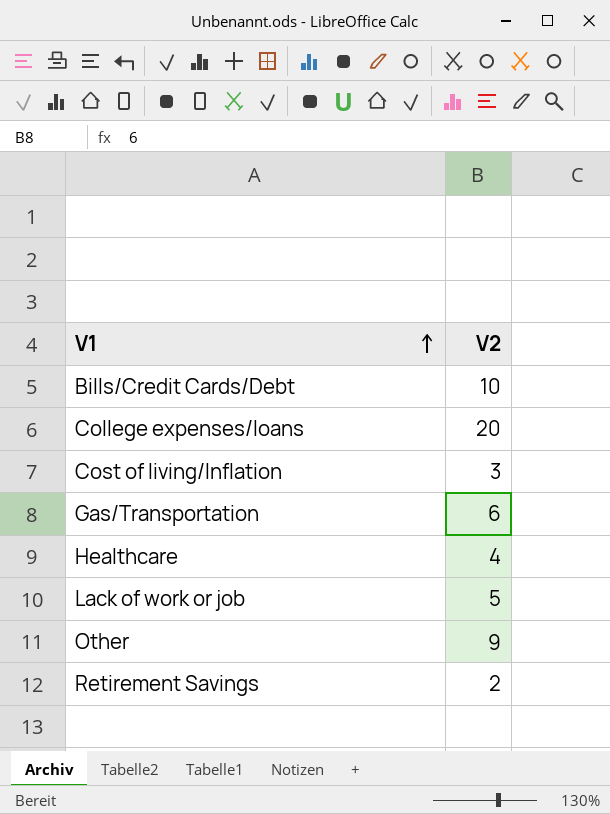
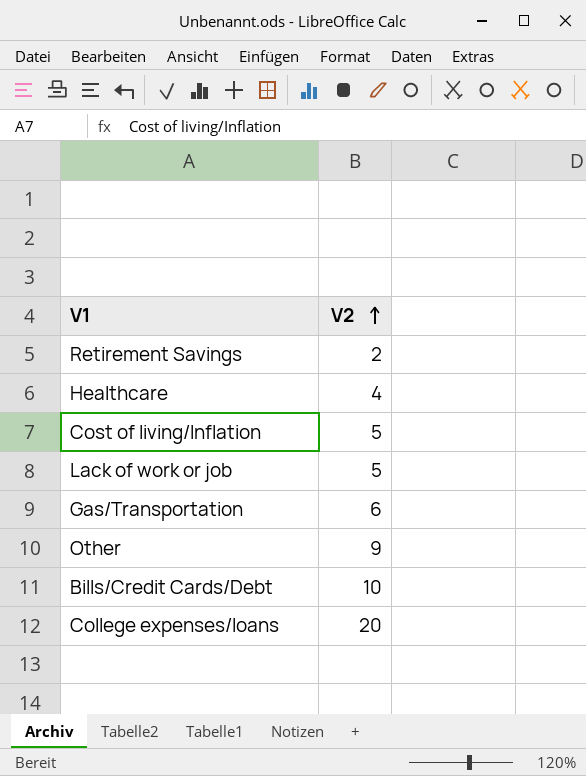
row order: V1 ascending -> V2 ascending
Cost of living/Inflation | V2: 3 -> 5

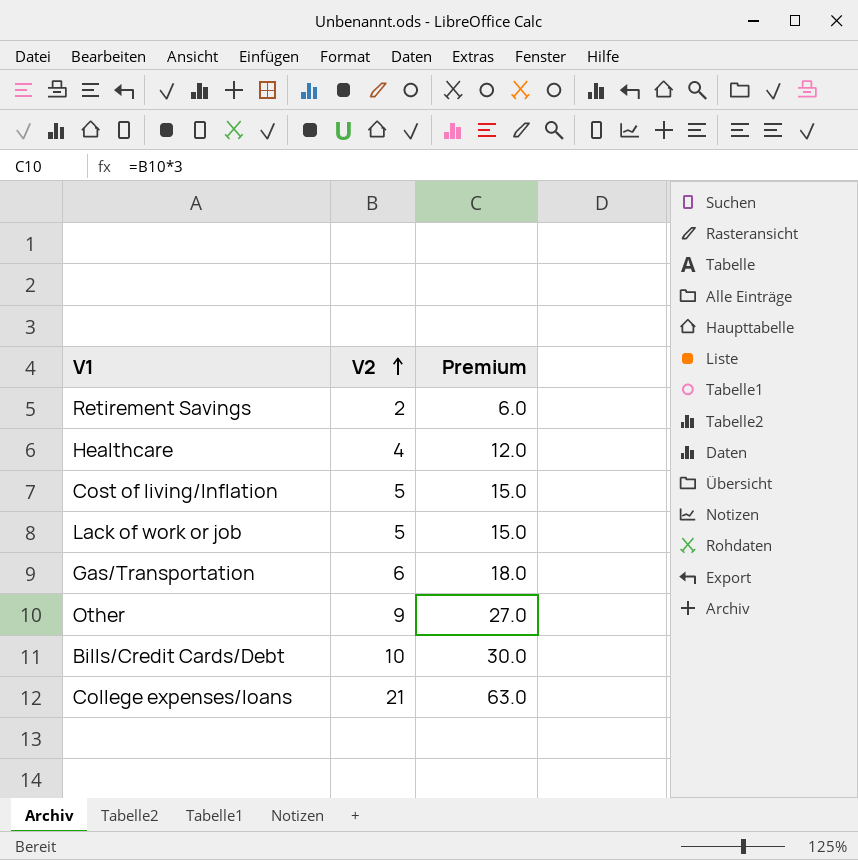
column Premium | formula: none -> [V2] * 3
College expenses/loans | V2: 20 -> 21

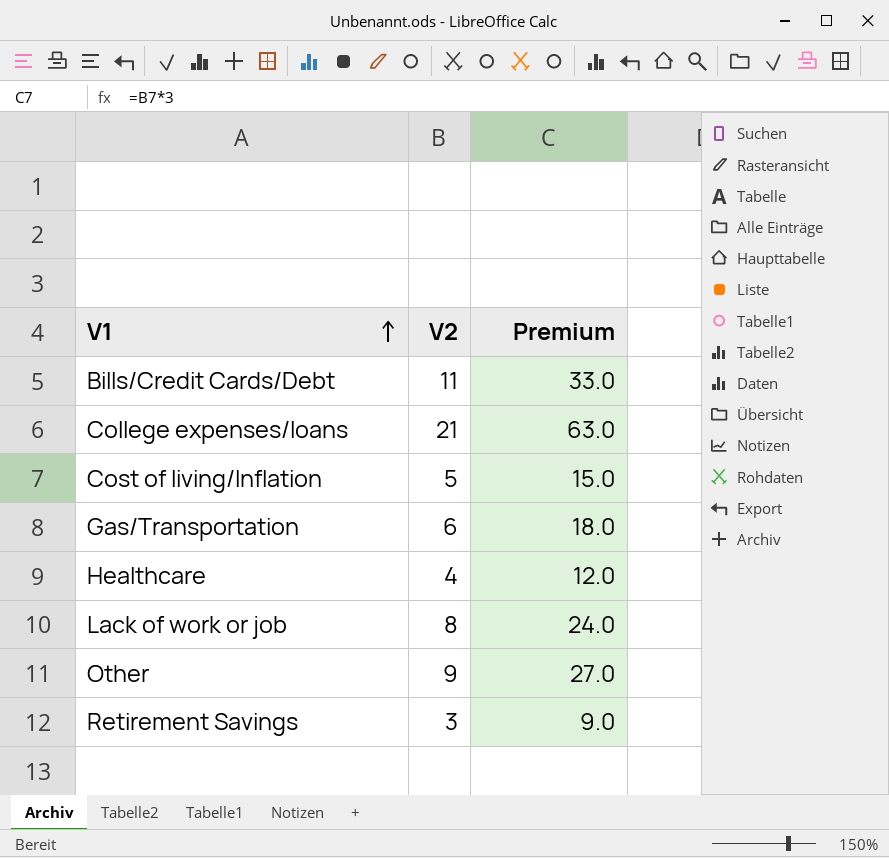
row order: V2 ascending -> V1 ascending
Bills/Credit Cards/Debt | V2: 10 -> 11
Bills/Credit Cards/Debt | Premium: 30.0 -> 33.0
Lack of work or job | V2: 5 -> 8
Lack of work or job | Premium: 15.0 -> 24.0
Retirement Savings | V2: 2 -> 3
Retirement Savings | Premium: 6.0 -> 9.0

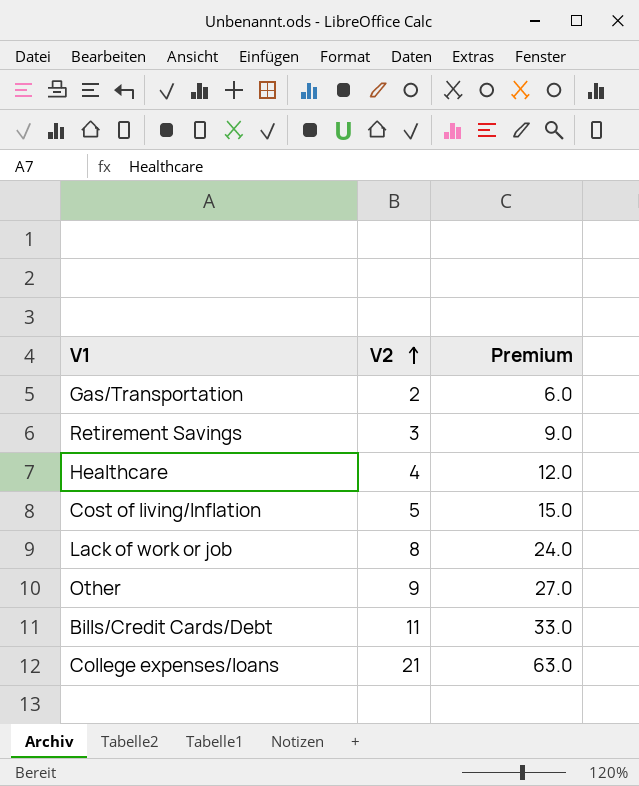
row order: V1 ascending -> V2 ascending
Gas/Transportation | V2: 6 -> 2
Gas/Transportation | Premium: 18.0 -> 6.0

